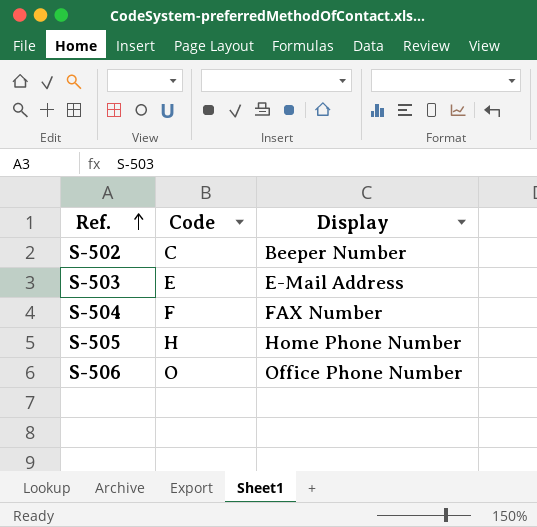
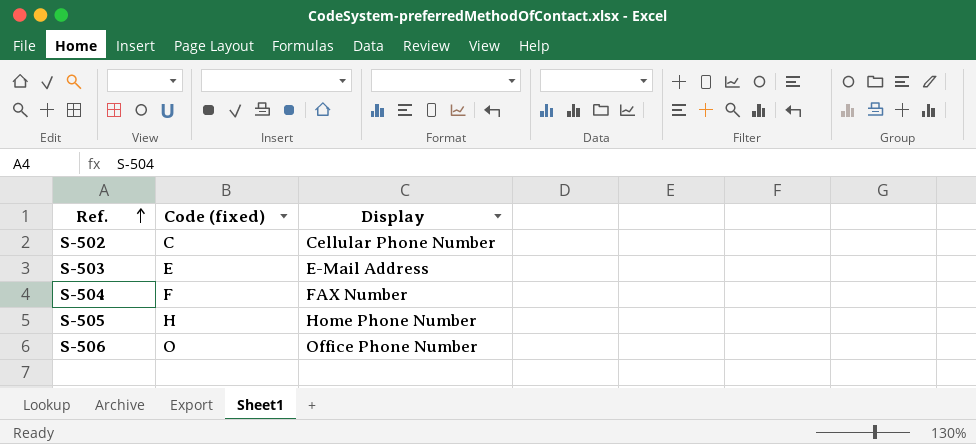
column name: Code -> Code (fixed)
S-502 | Display: Beeper Number -> Cellular Phone Number

